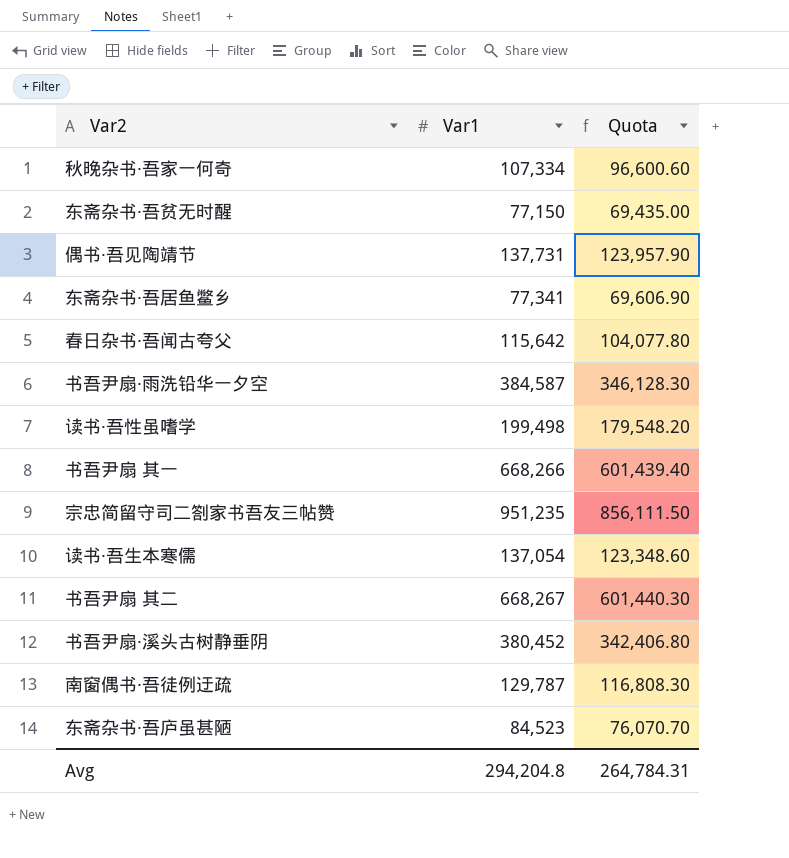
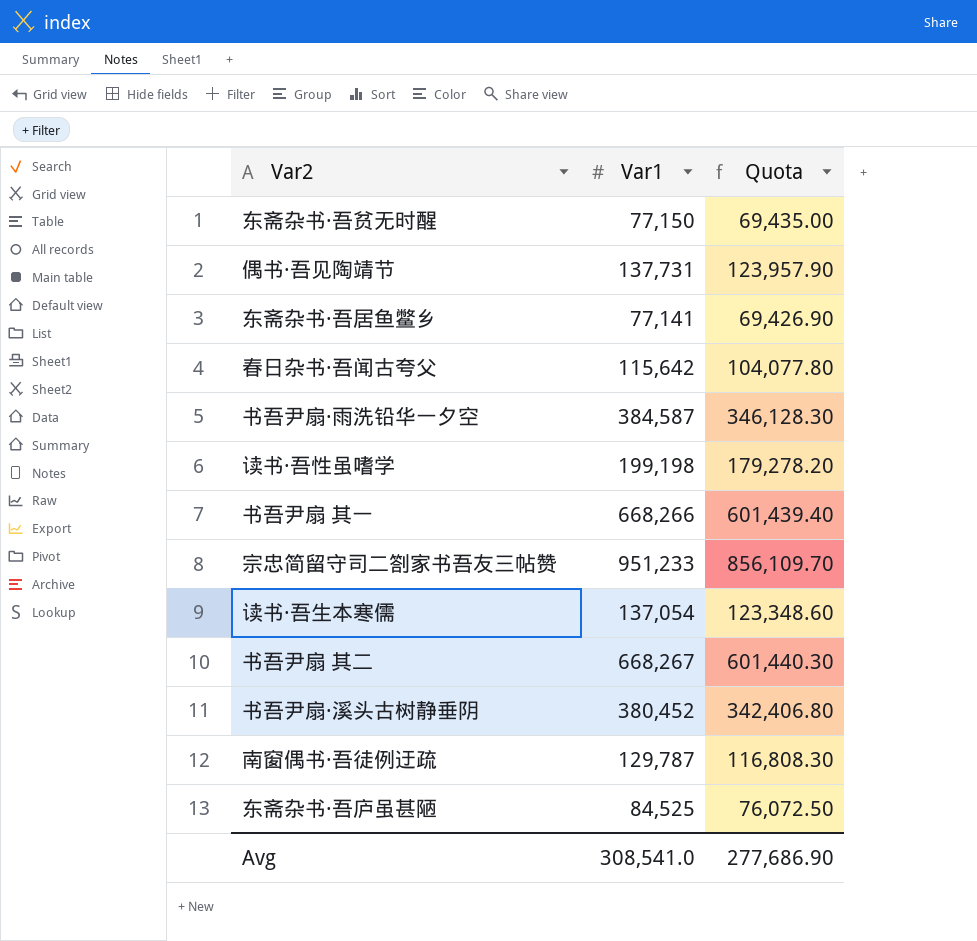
row 秋晚杂书·吾家一何奇: 107,334 | 96,600.60 -> none
东斋杂书·吾居鱼鳖乡 | Var1: 77,341 -> 77,141
东斋杂书·吾居鱼鳖乡 | Quota: 69,606.90 -> 69,426.90
读书·吾性虽嗜学 | Var1: 199,498 -> 199,198
读书·吾性虽嗜学 | Quota: 179,548.20 -> 179,278.20
宗忠简留守司二劄家书吾友三帖赞 | Var1: 951,235 -> 951,233
宗忠简留守司二劄家书吾友三帖赞 | Quota: 856,111.50 -> 856,109.70
东斋杂书·吾庐虽甚陋 | Var1: 84,523 -> 84,525
东斋杂书·吾庐虽甚陋 | Quota: 76,070.70 -> 76,072.50
Avg | Var1: 294,204.8 -> 308,541.0
Avg | Quota: 264,784.31 -> 277,686.90

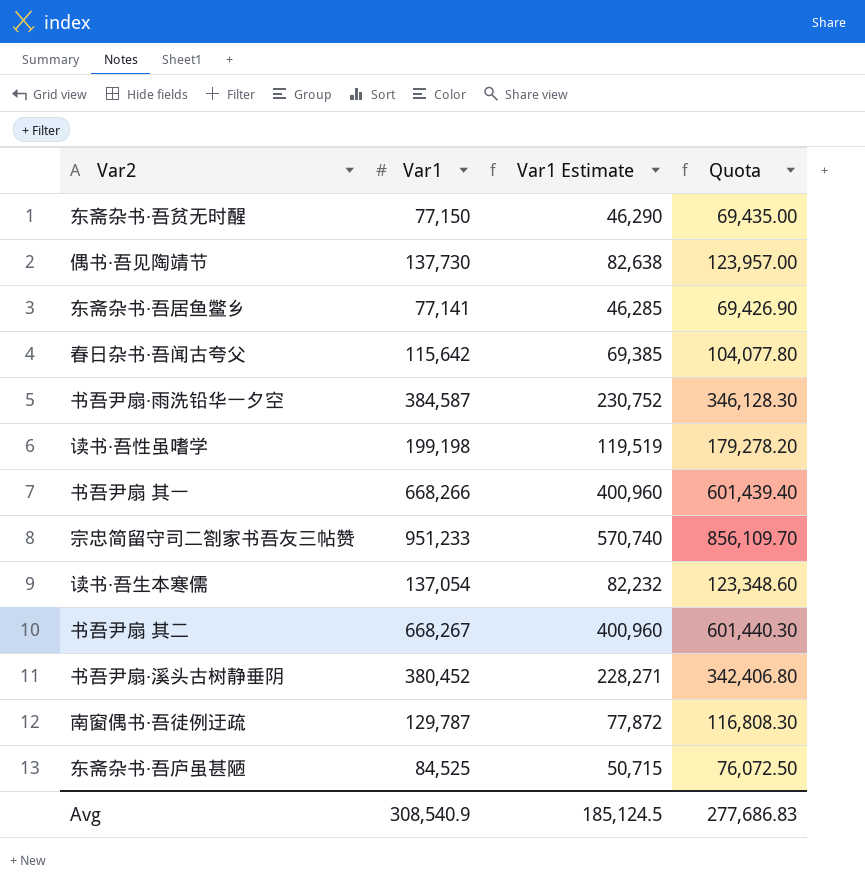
column Var1 Estimate | formula: none -> [Var1] * 0.6
偶书·吾见陶靖节 | Var1: 137,731 -> 137,730
偶书·吾见陶靖节 | Quota: 123,957.90 -> 123,957.00
Avg | Var1: 308,541.0 -> 308,540.9
Avg | Quota: 277,686.90 -> 277,686.83

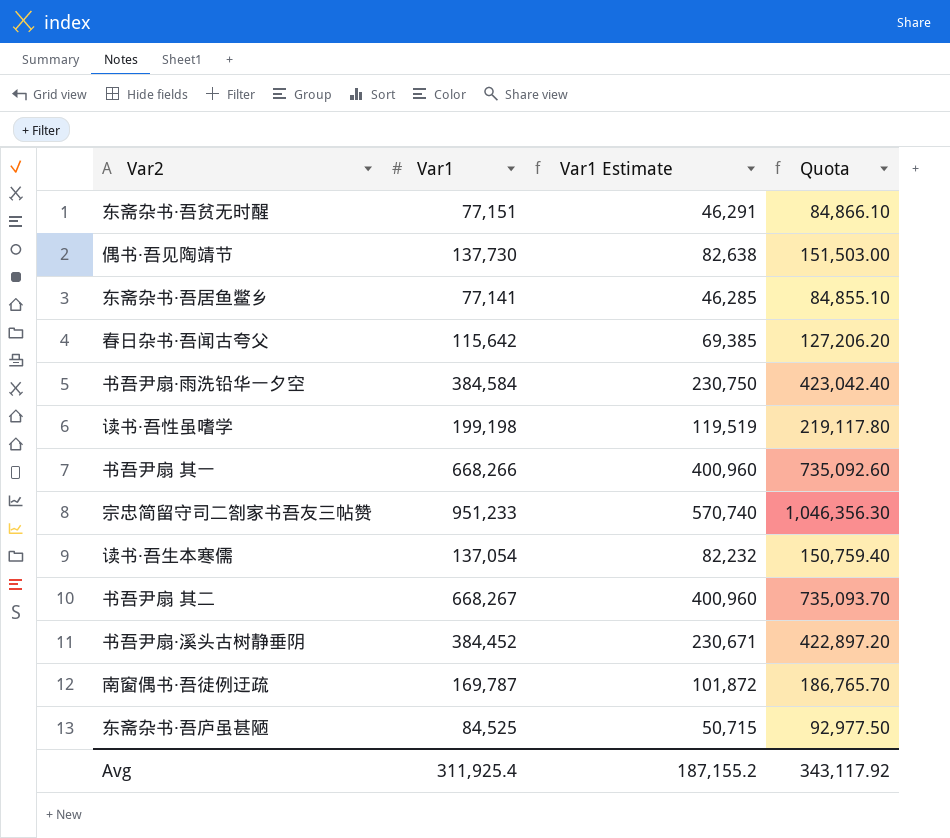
column Quota | formula: [Var1] * 0.9 -> [Var1] * 1.1
东斋杂书·吾贫无时醒 | Var1: 77,150 -> 77,151
东斋杂书·吾贫无时醒 | Var1 Estimate: 46,290 -> 46,291
书吾尹扇·雨洗铅华一夕空 | Var1: 384,587 -> 384,584
书吾尹扇·雨洗铅华一夕空 | Var1 Estimate: 230,752 -> 230,750
书吾尹扇·溪头古树静垂阴 | Var1: 380,452 -> 384,452
书吾尹扇·溪头古树静垂阴 | Var1 Estimate: 228,271 -> 230,671
南窗偶书·吾徒例迂疏 | Var1: 129,787 -> 169,787
南窗偶书·吾徒例迂疏 | Var1 Estimate: 77,872 -> 101,872
Avg | Var1: 308,540.9 -> 311,925.4
Avg | Var1 Estimate: 185,124.5 -> 187,155.2
Avg | Quota: 277,686.83 -> 343,117.92

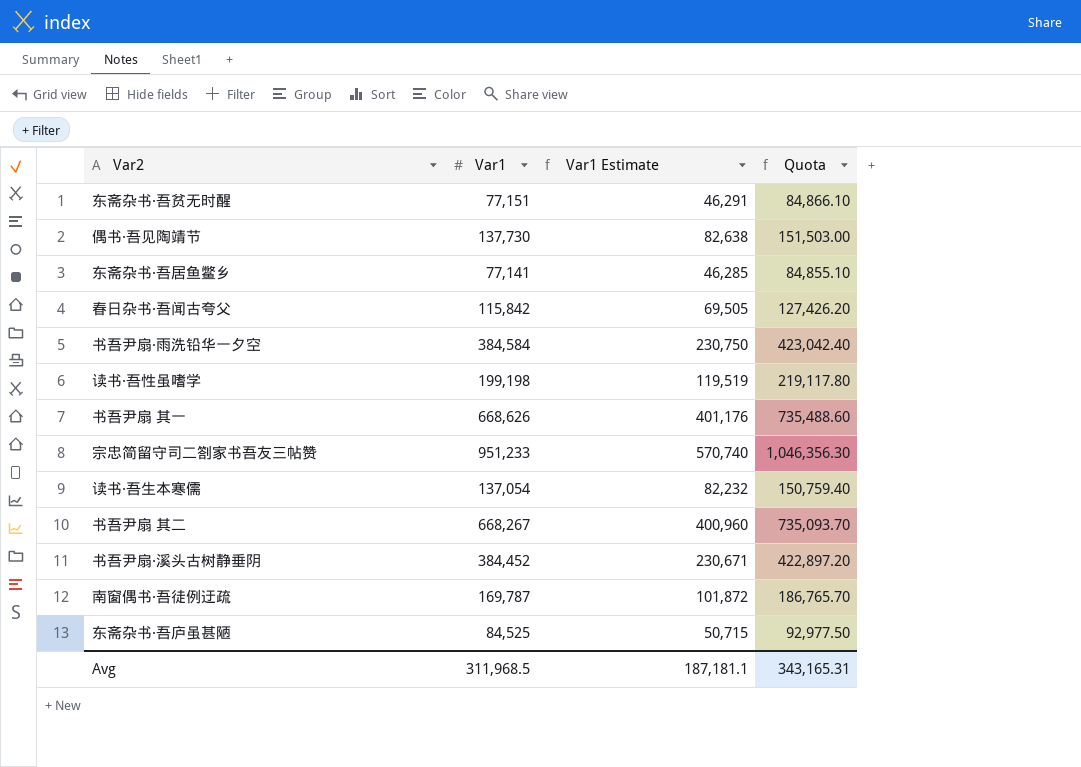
春日杂书·吾闻古夸父 | Var1: 115,642 -> 115,842
春日杂书·吾闻古夸父 | Var1 Estimate: 69,385 -> 69,505
春日杂书·吾闻古夸父 | Quota: 127,206.20 -> 127,426.20
书吾尹扇 其一 | Var1: 668,266 -> 668,626
书吾尹扇 其一 | Var1 Estimate: 400,960 -> 401,176
书吾尹扇 其一 | Quota: 735,092.60 -> 735,488.60
Avg | Var1: 311,925.4 -> 311,968.5
Avg | Var1 Estimate: 187,155.2 -> 187,181.1
Avg | Quota: 343,117.92 -> 343,165.31

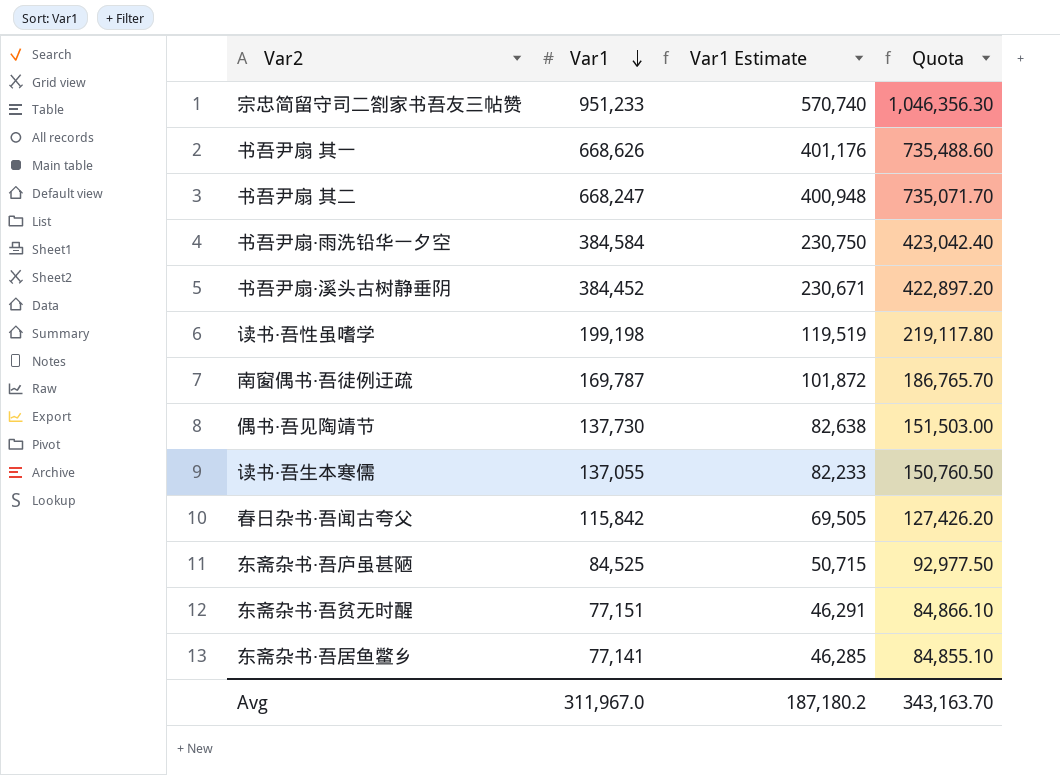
row order: none -> Var1 descending
书吾尹扇 其二 | Var1: 668,267 -> 668,247
书吾尹扇 其二 | Var1 Estimate: 400,960 -> 400,948
书吾尹扇 其二 | Quota: 735,093.70 -> 735,071.70
读书·吾生本寒儒 | Var1: 137,054 -> 137,055
读书·吾生本寒儒 | Var1 Estimate: 82,232 -> 82,233
读书·吾生本寒儒 | Quota: 150,759.40 -> 150,760.50
Avg | Var1: 311,968.5 -> 311,967.0
Avg | Var1 Estimate: 187,181.1 -> 187,180.2
Avg | Quota: 343,165.31 -> 343,163.70

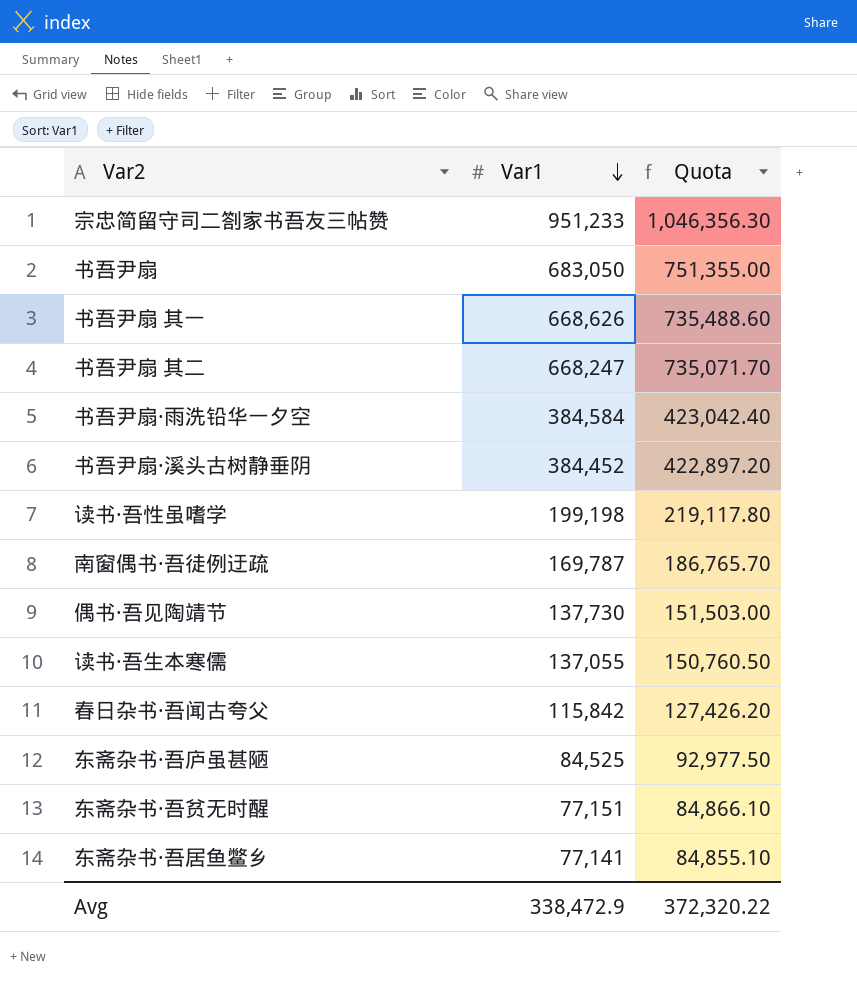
column Var1 Estimate | formula: [Var1] * 0.6 -> none
row 书吾尹扇: none -> 683,050 | 751,355.00
Avg | Var1: 311,967.0 -> 338,472.9
Avg | Quota: 343,163.70 -> 372,320.22

